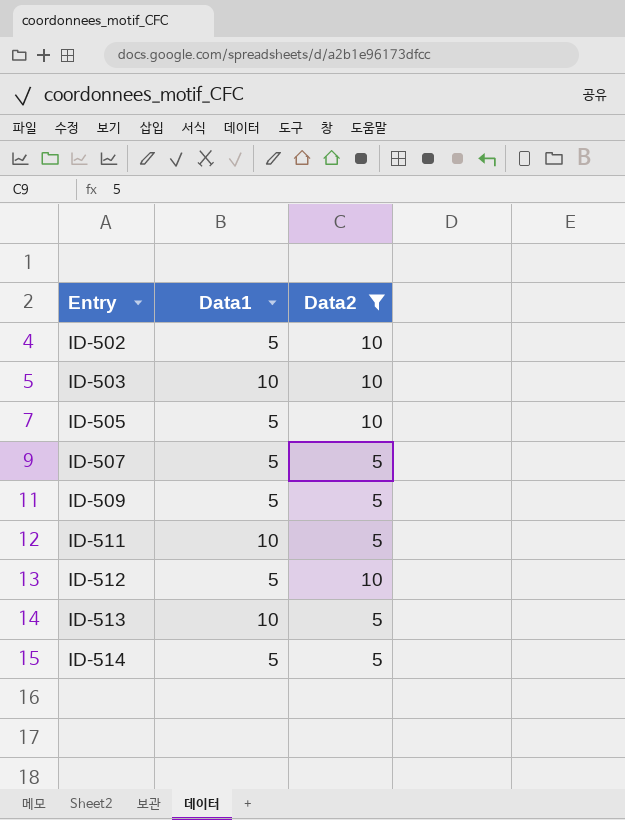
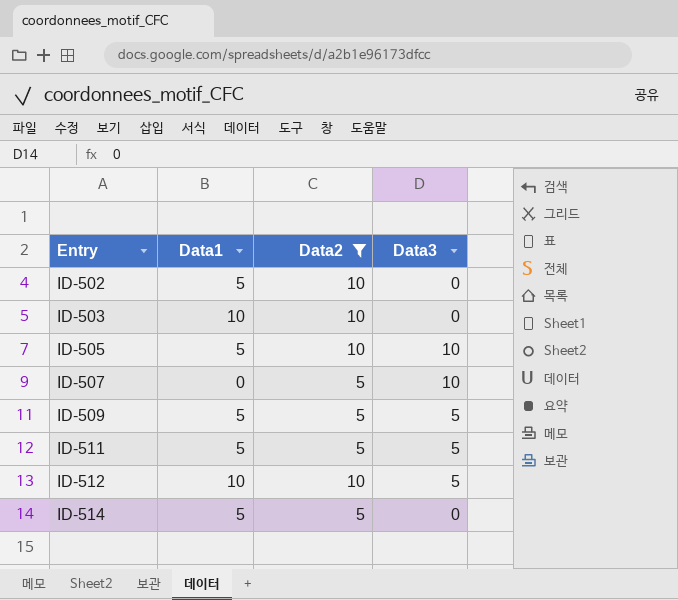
column Data3 | position: none -> 4
row ID-513: 10 | 5 -> none
ID-507 | Data1: 5 -> 0
ID-511 | Data1: 10 -> 5
ID-512 | Data1: 5 -> 10

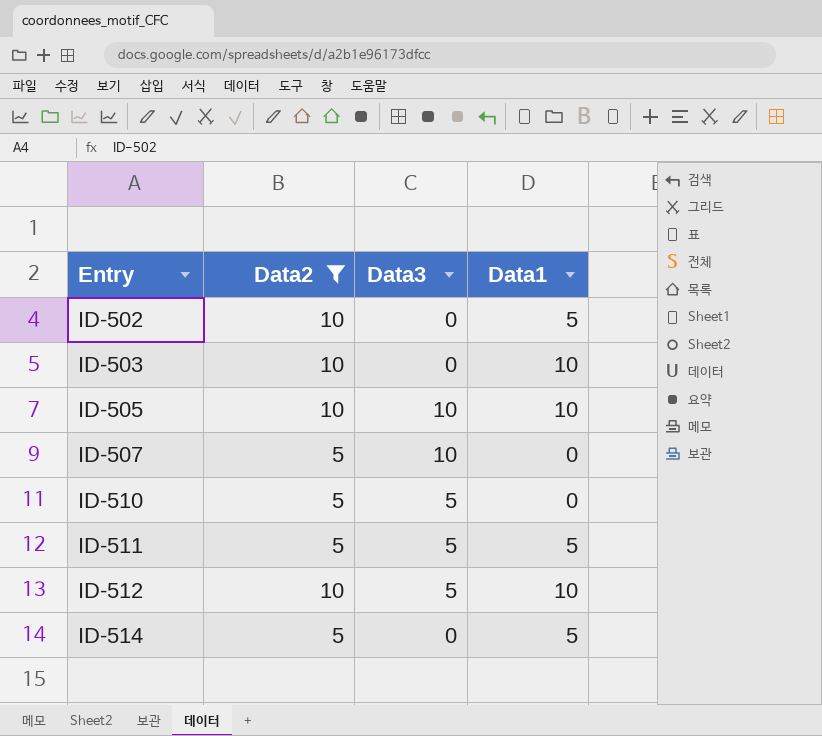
column Data1 | position: 2 -> 4
row ID-509: 5 | 5 | 5 -> none
ID-505 | Data1: 5 -> 10
row ID-510: none -> 5 | 5 | 0

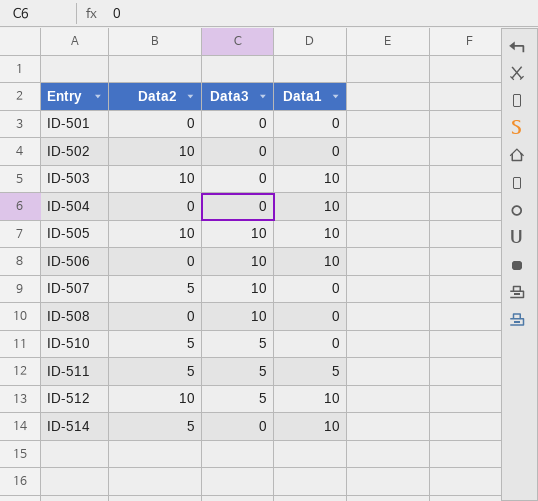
filter: Data2 != 0 -> none
ID-502 | Data1: 5 -> 0
ID-514 | Data1: 5 -> 10

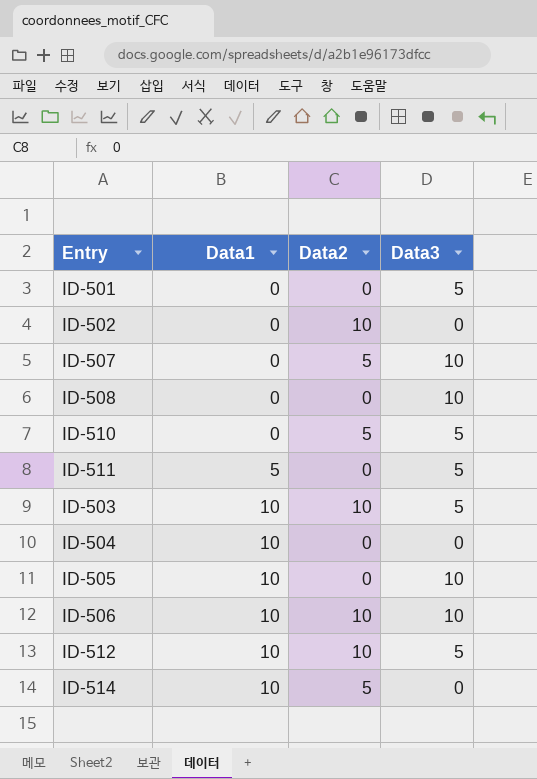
row order: Entry ascending -> Data1 ascending
column Data1 | position: 4 -> 2
ID-501 | Data3: 0 -> 5
ID-511 | Data2: 5 -> 0
ID-503 | Data3: 0 -> 5
ID-505 | Data2: 10 -> 0
ID-506 | Data2: 0 -> 10

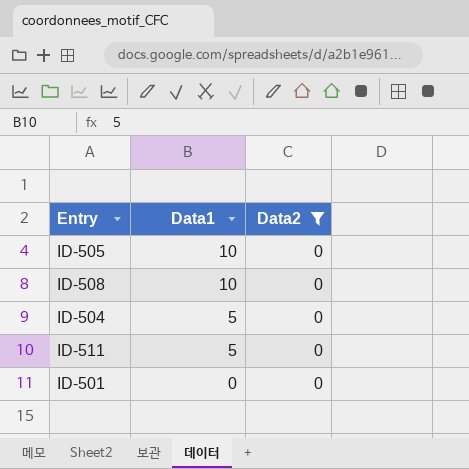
filter: none -> Data2 = 0
row order: Data1 ascending -> Data1 descending
column Data3 | position: 4 -> none
ID-508 | Data1: 0 -> 10
ID-504 | Data1: 10 -> 5

